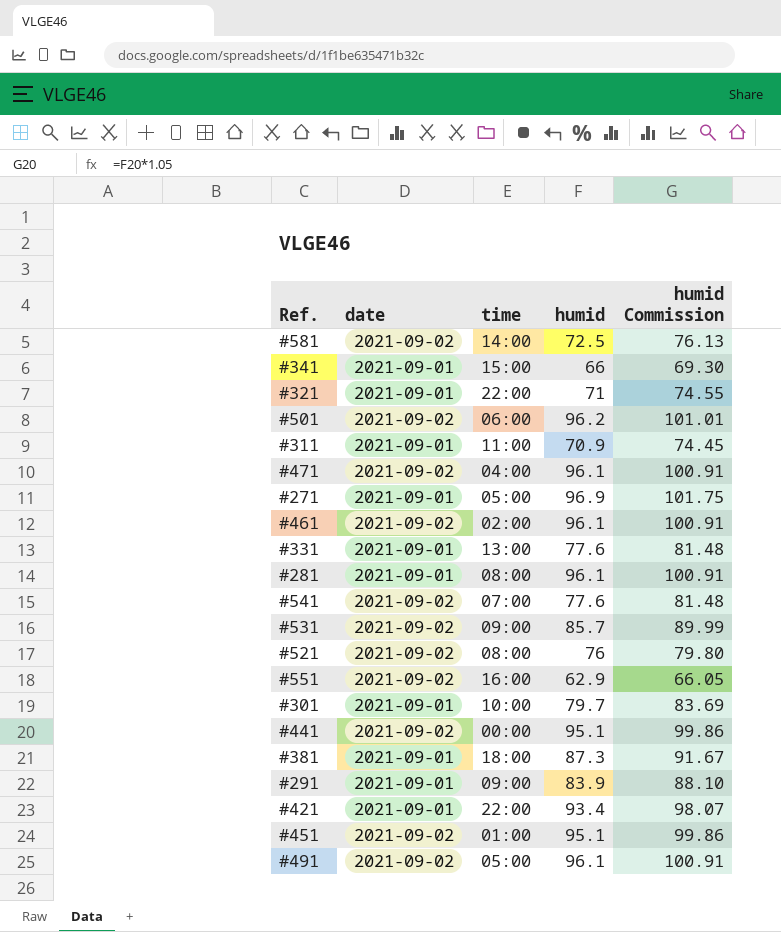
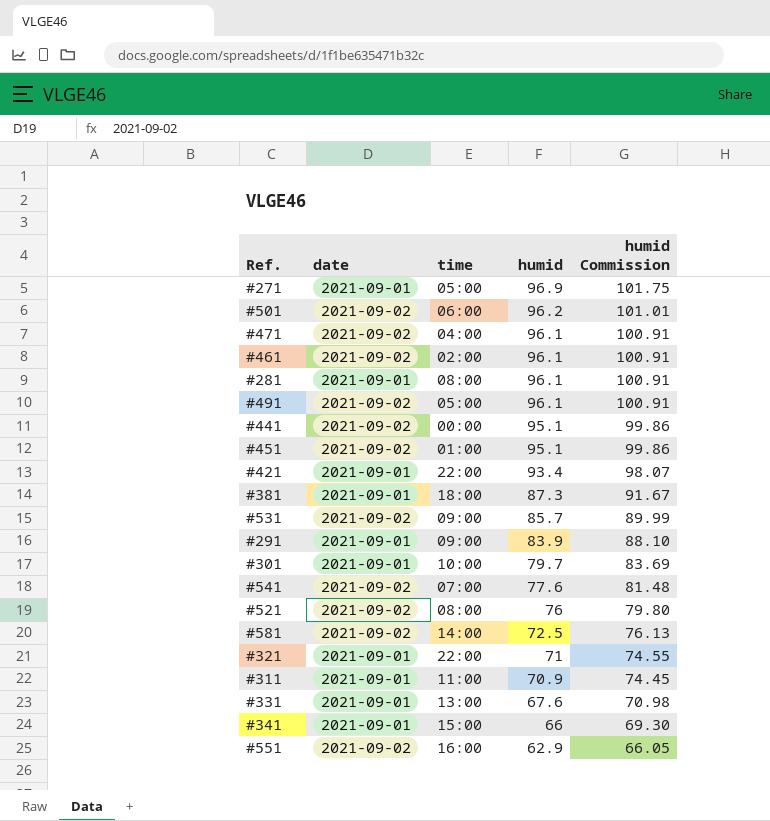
row order: none -> humid descending
#331 | humid: 77.6 -> 67.6
#331 | humid Commission: 81.48 -> 70.98

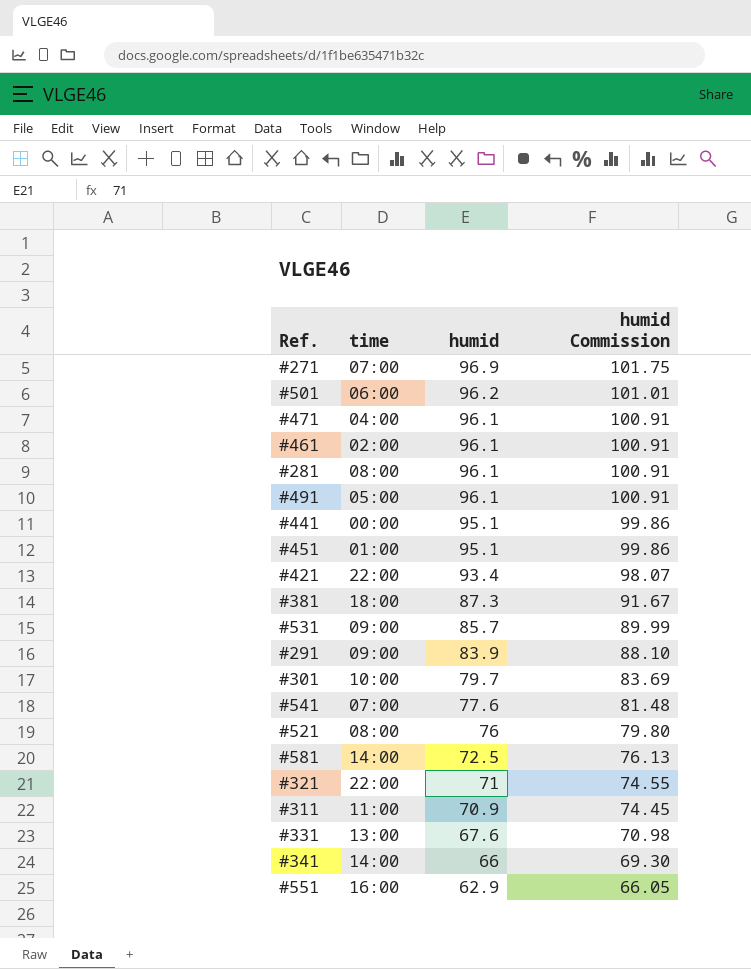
column date | position: 2 -> none
#271 | time: 05:00 -> 07:00
#341 | time: 15:00 -> 14:00

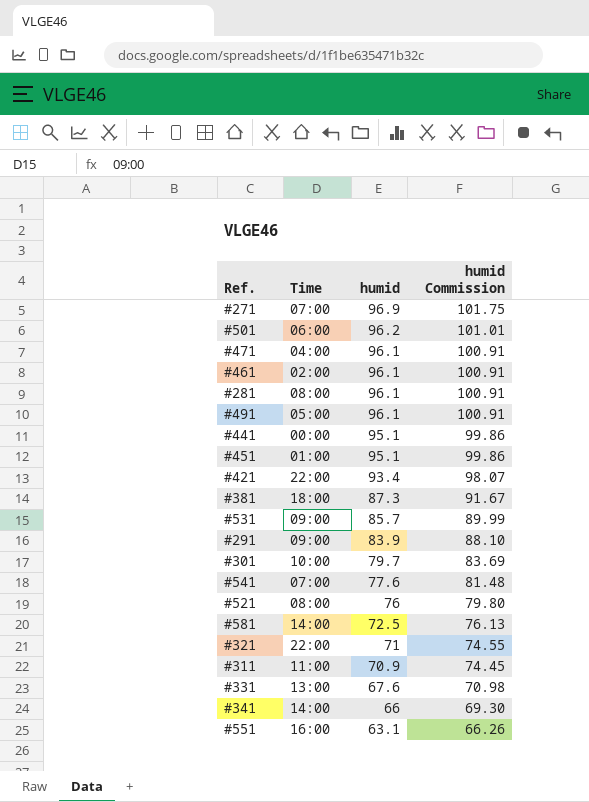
column name: time -> Time
#551 | humid: 62.9 -> 63.1
#551 | humid Commission: 66.05 -> 66.26

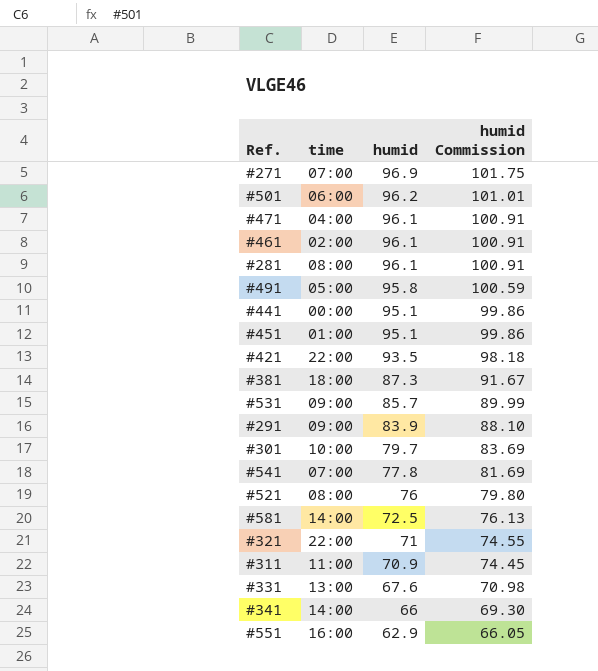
column name: Time -> time
#491 | humid: 96.1 -> 95.8
#491 | humid Commission: 100.91 -> 100.59
#421 | humid: 93.4 -> 93.5
#421 | humid Commission: 98.07 -> 98.18
#541 | humid: 77.6 -> 77.8
#541 | humid Commission: 81.48 -> 81.69
#551 | humid: 63.1 -> 62.9
#551 | humid Commission: 66.26 -> 66.05

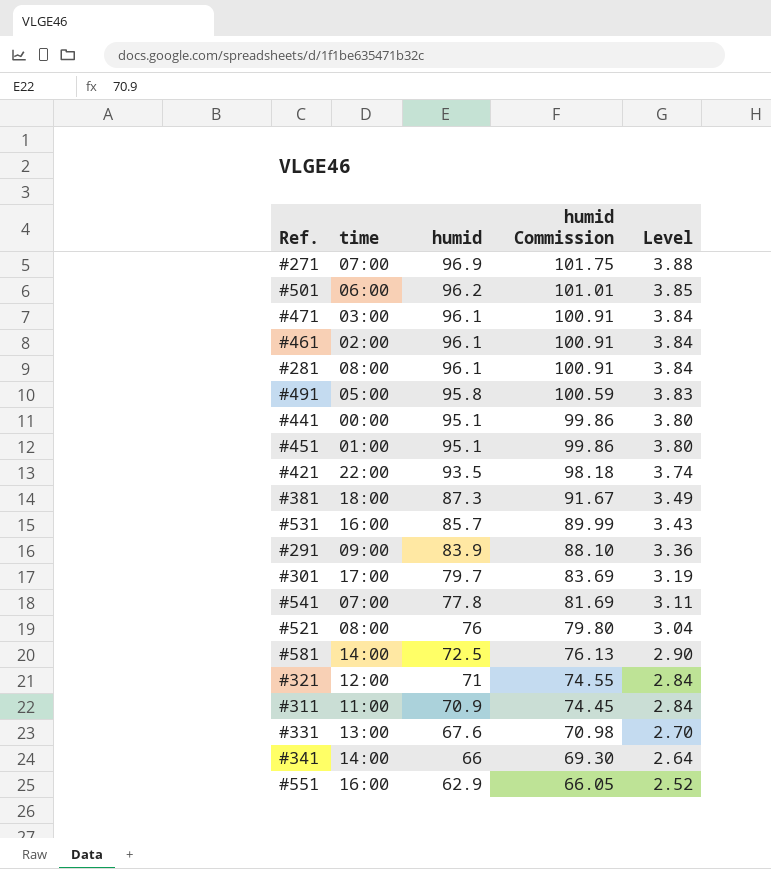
column Level | formula: none -> [humid] * 0.04
#471 | time: 04:00 -> 03:00
#531 | time: 09:00 -> 16:00
#301 | time: 10:00 -> 17:00
#321 | time: 22:00 -> 12:00

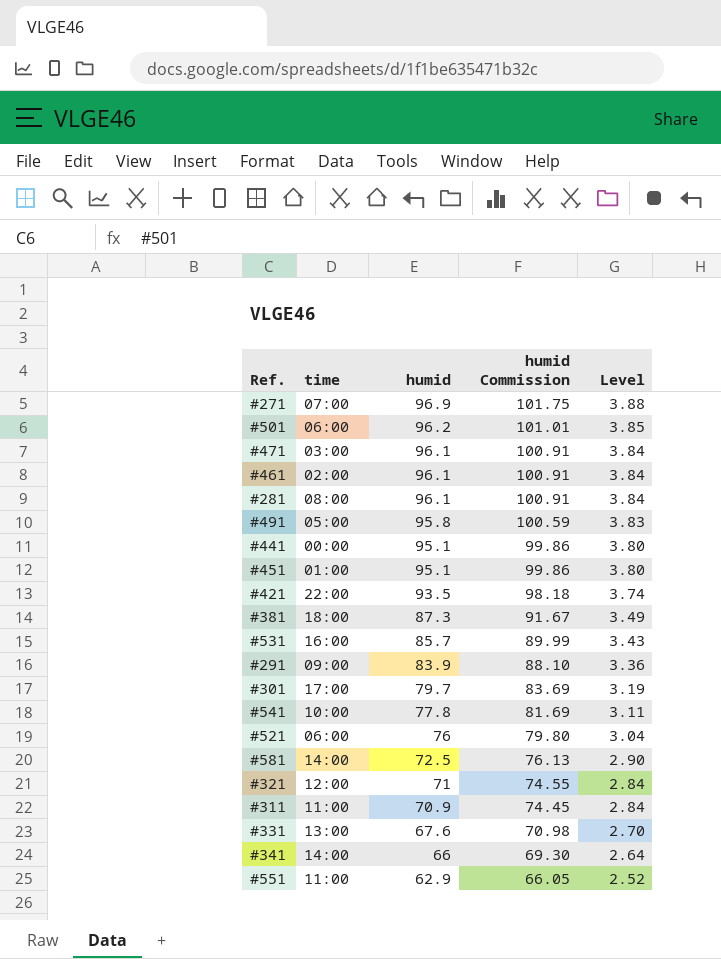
#541 | time: 07:00 -> 10:00
#521 | time: 08:00 -> 06:00
#551 | time: 16:00 -> 11:00

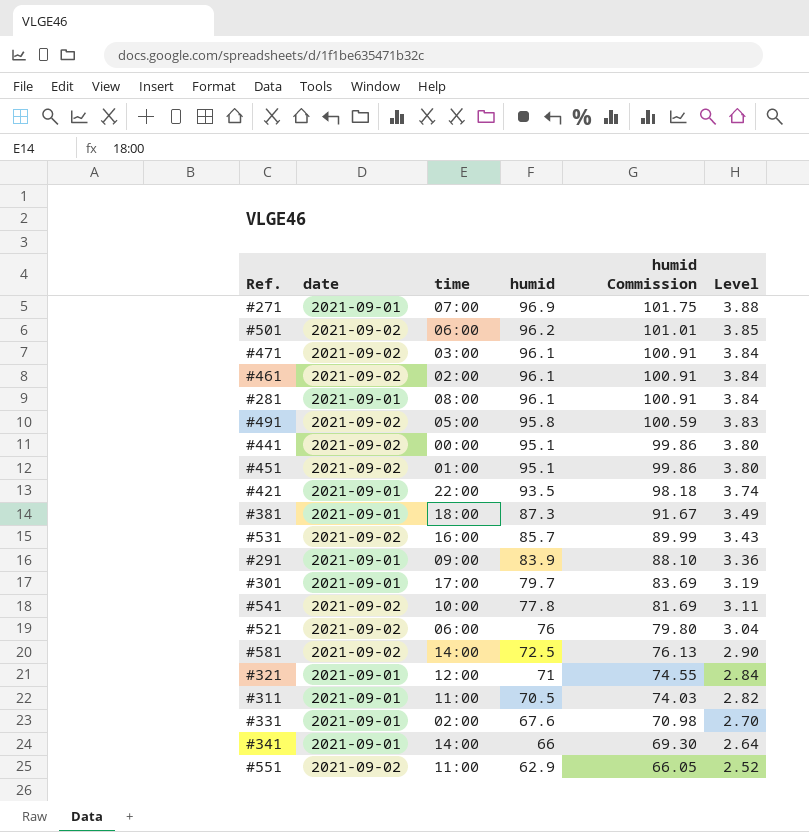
column date | position: none -> 2
#311 | humid: 70.9 -> 70.5
#311 | humid Commission: 74.45 -> 74.03
#311 | Level: 2.84 -> 2.82
#331 | time: 13:00 -> 02:00

